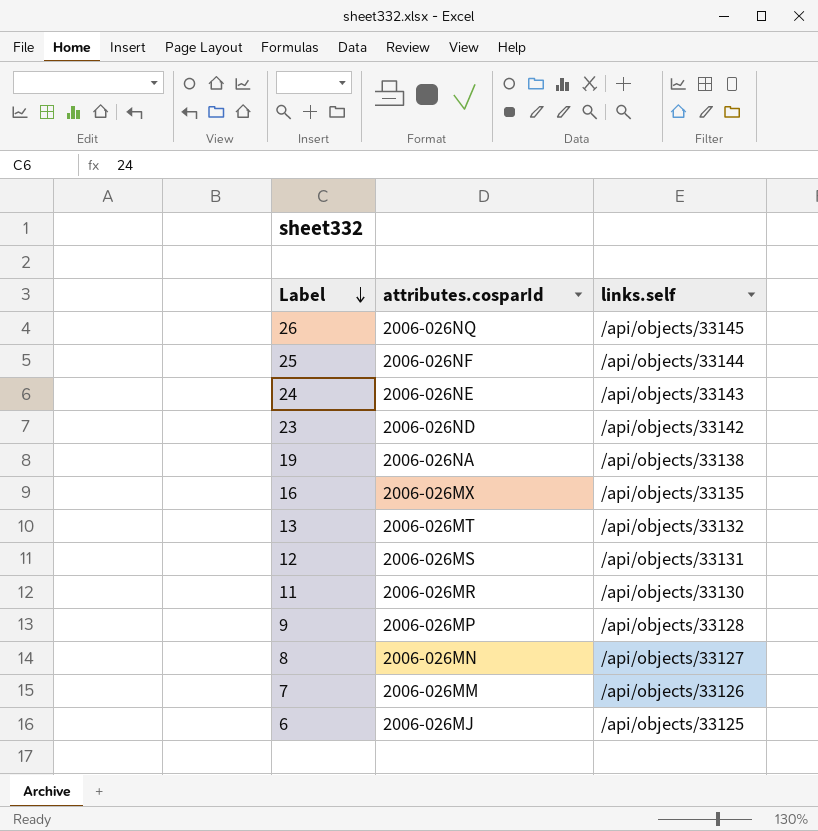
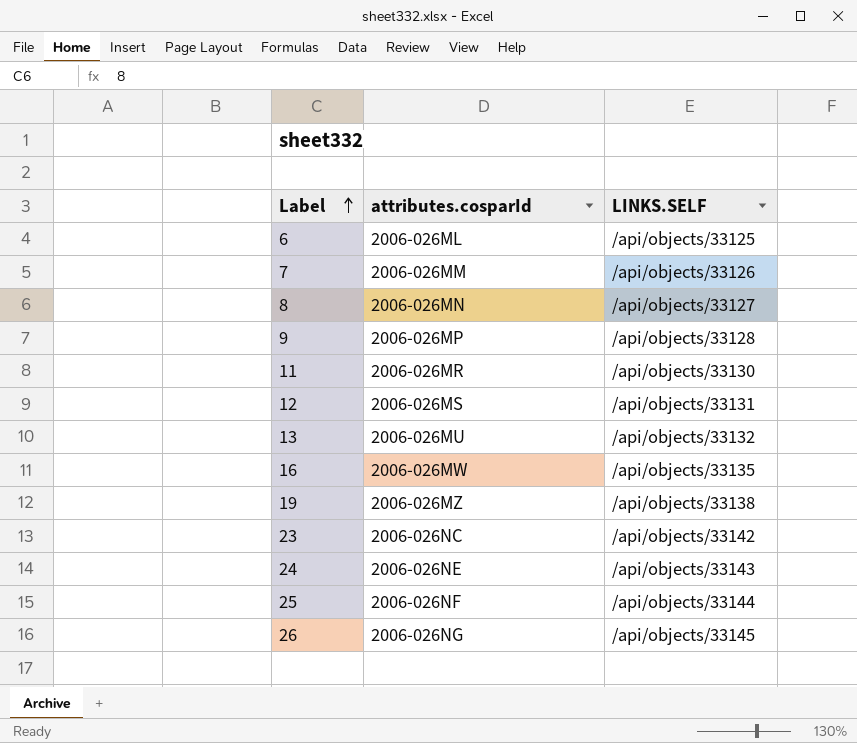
row order: Label descending -> Label ascending
column name: links.self -> LINKS.SELF
6 | attributes.cosparId: 2006-026MJ -> 2006-026ML
13 | attributes.cosparId: 2006-026MT -> 2006-026MU
16 | attributes.cosparId: 2006-026MX -> 2006-026MW
19 | attributes.cosparId: 2006-026NA -> 2006-026MZ
23 | attributes.cosparId: 2006-026ND -> 2006-026NC
26 | attributes.cosparId: 2006-026NQ -> 2006-026NG

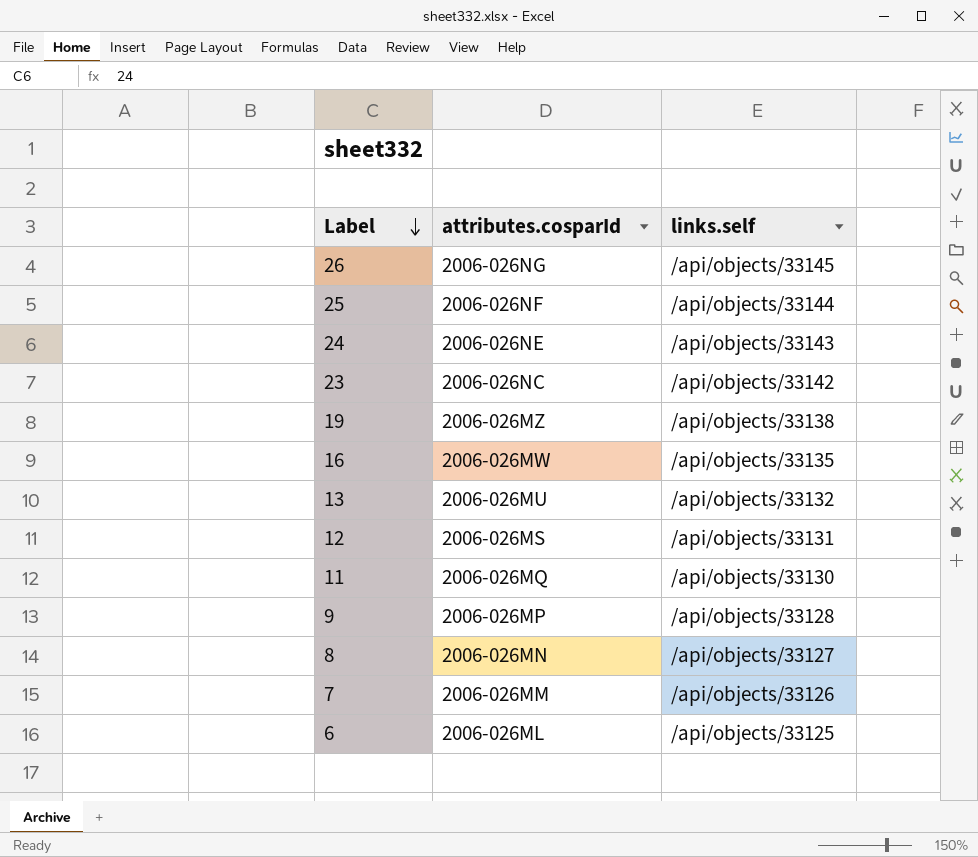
row order: Label ascending -> Label descending
column name: LINKS.SELF -> links.self
11 | attributes.cosparId: 2006-026MR -> 2006-026MQ

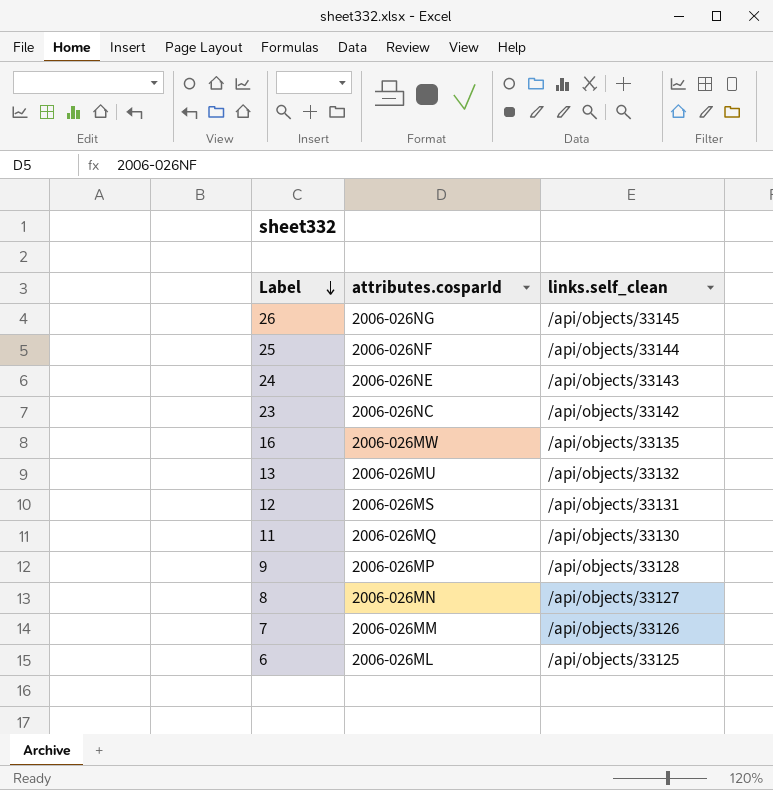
column name: links.self -> links.self_clean
row 19: 2006-026MZ | /api/objects/33138 -> none

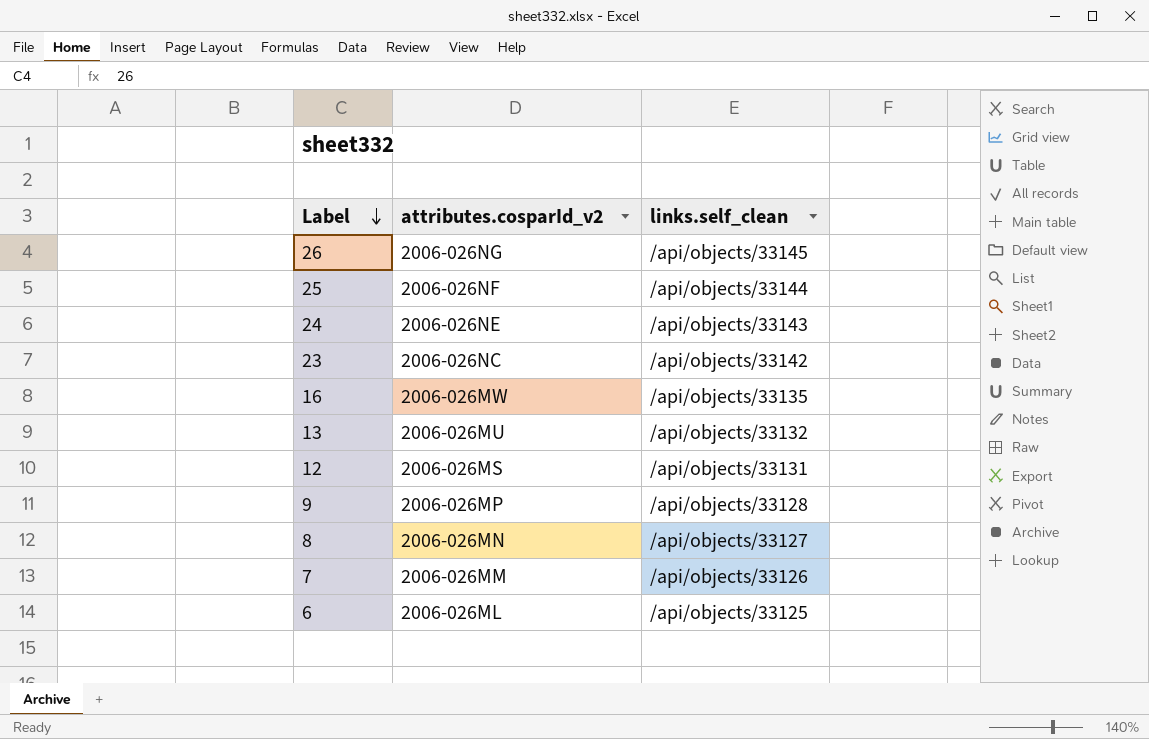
column name: attributes.cosparId -> attributes.cosparId_v2
row 11: 2006-026MQ | /api/objects/33130 -> none

